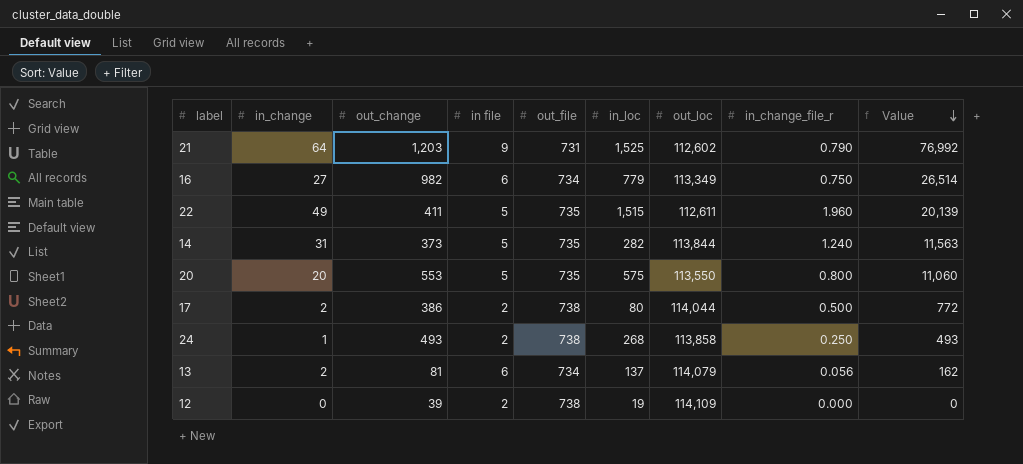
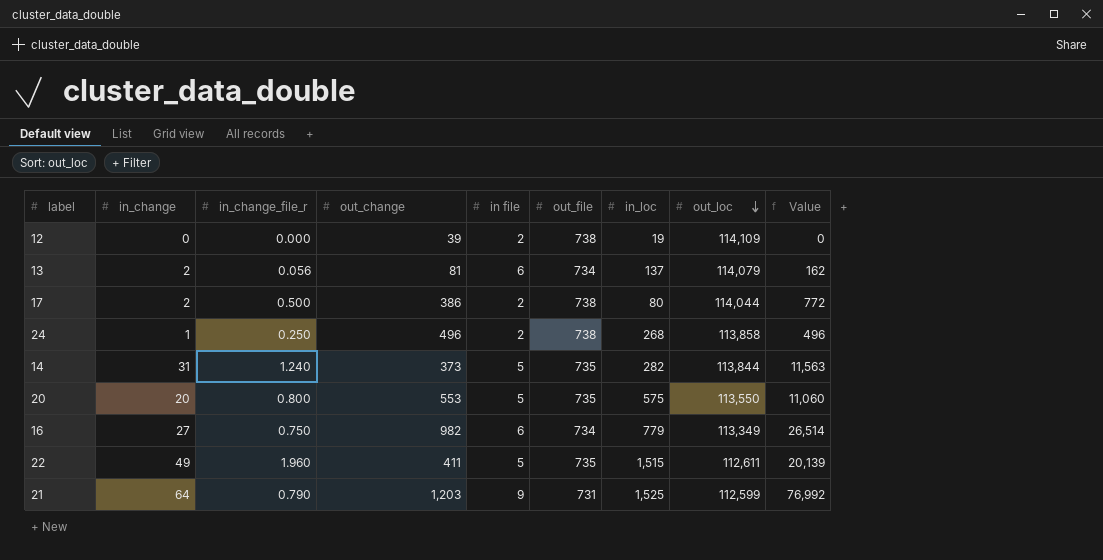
row order: Value descending -> out_loc descending
column in_change_file_r | position: 8 -> 3
24 | out_change: 493 -> 496
24 | Value: 493 -> 496
21 | out_loc: 112,602 -> 112,599

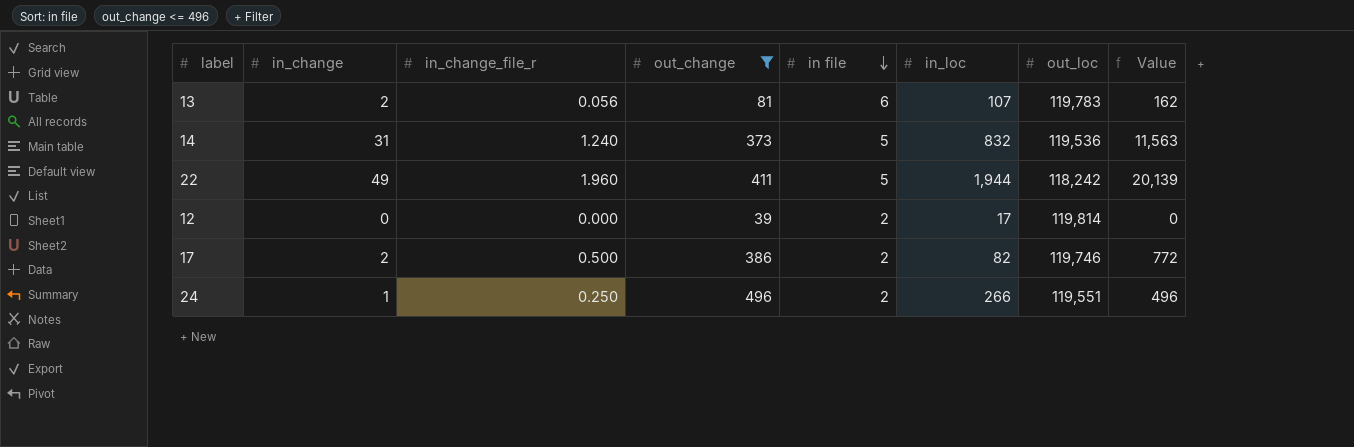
filter: none -> out_change <= 496
row order: out_loc descending -> in file descending
column out_file | position: 6 -> none
13 | in_loc: 137 -> 107
13 | out_loc: 114,079 -> 119,783
14 | in_loc: 282 -> 832
14 | out_loc: 113,844 -> 119,536
22 | in_loc: 1,515 -> 1,944
22 | out_loc: 112,611 -> 118,242
12 | in_loc: 19 -> 17
12 | out_loc: 114,109 -> 119,814
17 | in_loc: 80 -> 82
17 | out_loc: 114,044 -> 119,746
24 | in_loc: 268 -> 266
24 | out_loc: 113,858 -> 119,551

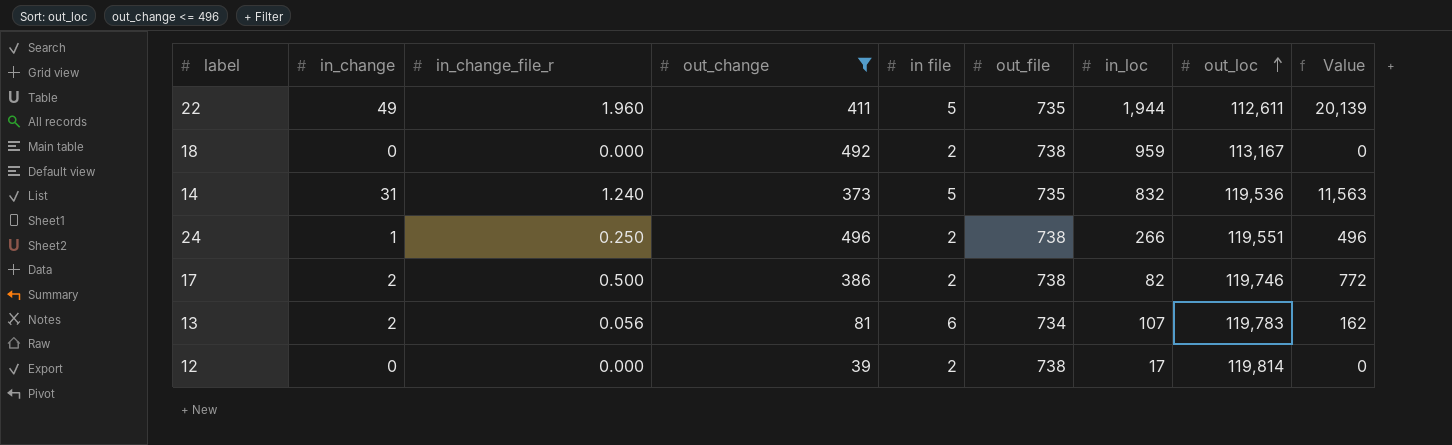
row order: in file descending -> out_loc ascending
column out_file | position: none -> 6
22 | out_loc: 118,242 -> 112,611
row 18: none -> 0 | 0.000 | 492 | 2 | 738 | 959 | 113,167 | 0

